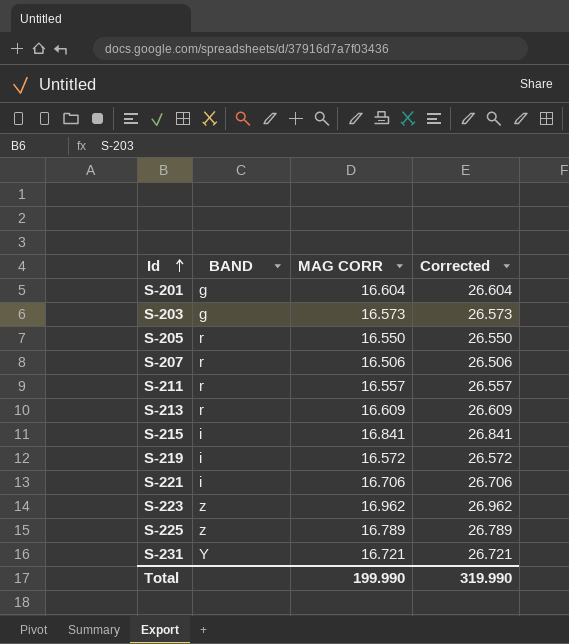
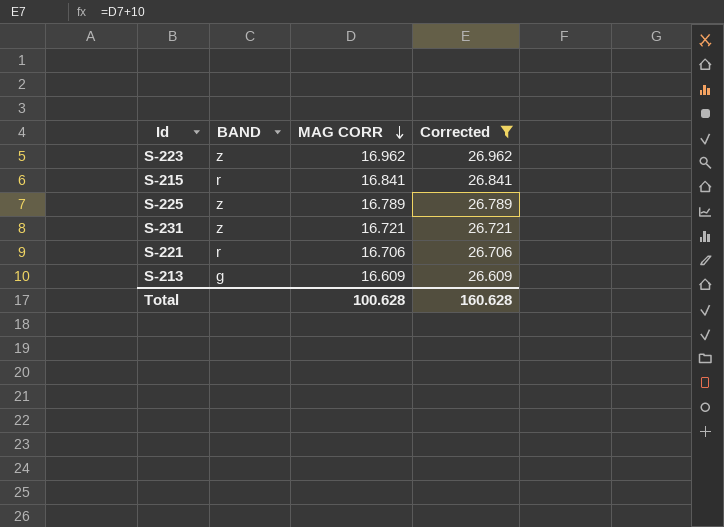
filter: none -> Corrected >= 26.609
row order: Id ascending -> MAG CORR descending
S-215 | BAND: i -> r
S-231 | BAND: Y -> z
S-221 | BAND: i -> r
S-213 | BAND: r -> g
Total | MAG CORR: 199.990 -> 100.628
Total | Corrected: 319.990 -> 160.628

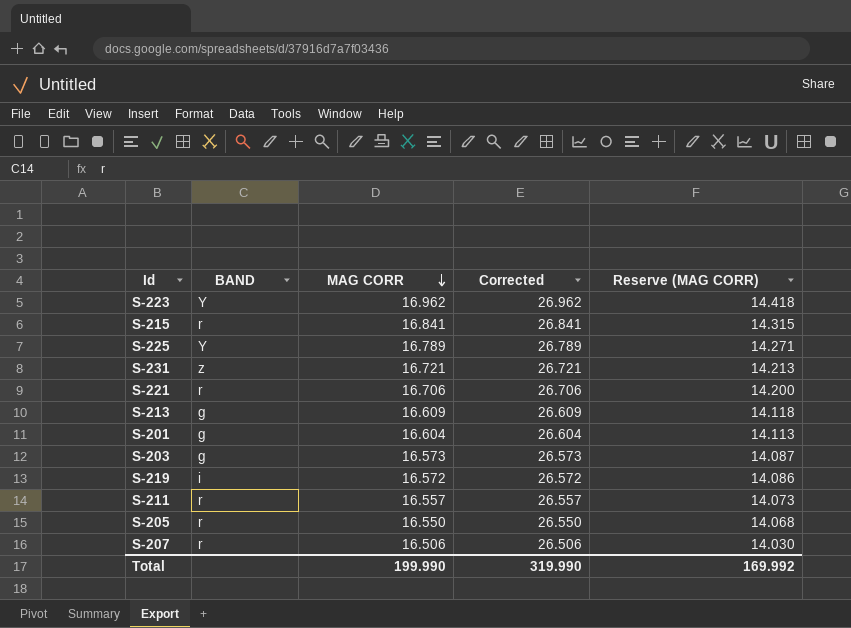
filter: Corrected >= 26.609 -> none
column Reserve (MAG CORR) | formula: none -> [MAG CORR] * 0.85
S-223 | BAND: z -> Y
S-225 | BAND: z -> Y
Total | MAG CORR: 100.628 -> 199.990
Total | Corrected: 160.628 -> 319.990

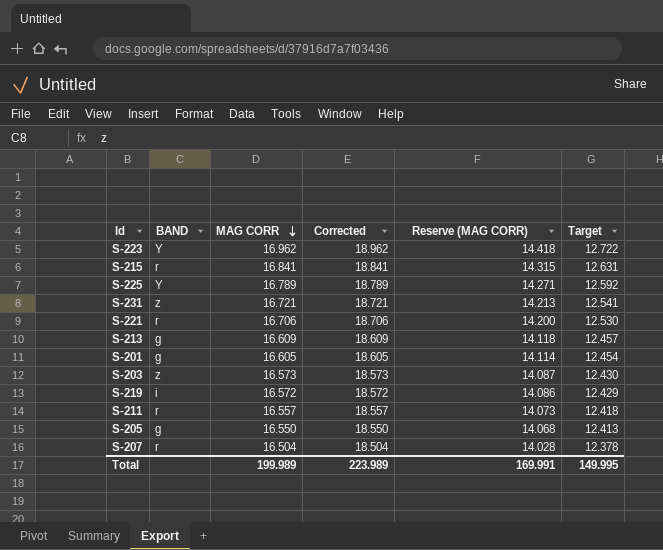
column Corrected | formula: [MAG CORR] + 10 -> [MAG CORR] + 2
column Target | formula: none -> [MAG CORR] * 0.75
S-201 | MAG CORR: 16.604 -> 16.605
S-201 | Reserve (MAG CORR): 14.113 -> 14.114
S-203 | BAND: g -> z
S-205 | BAND: r -> g
S-207 | MAG CORR: 16.506 -> 16.504
S-207 | Reserve (MAG CORR): 14.030 -> 14.028
Total | MAG CORR: 199.990 -> 199.989
Total | Corrected: 319.990 -> 223.989
Total | Reserve (MAG CORR): 169.992 -> 169.991

